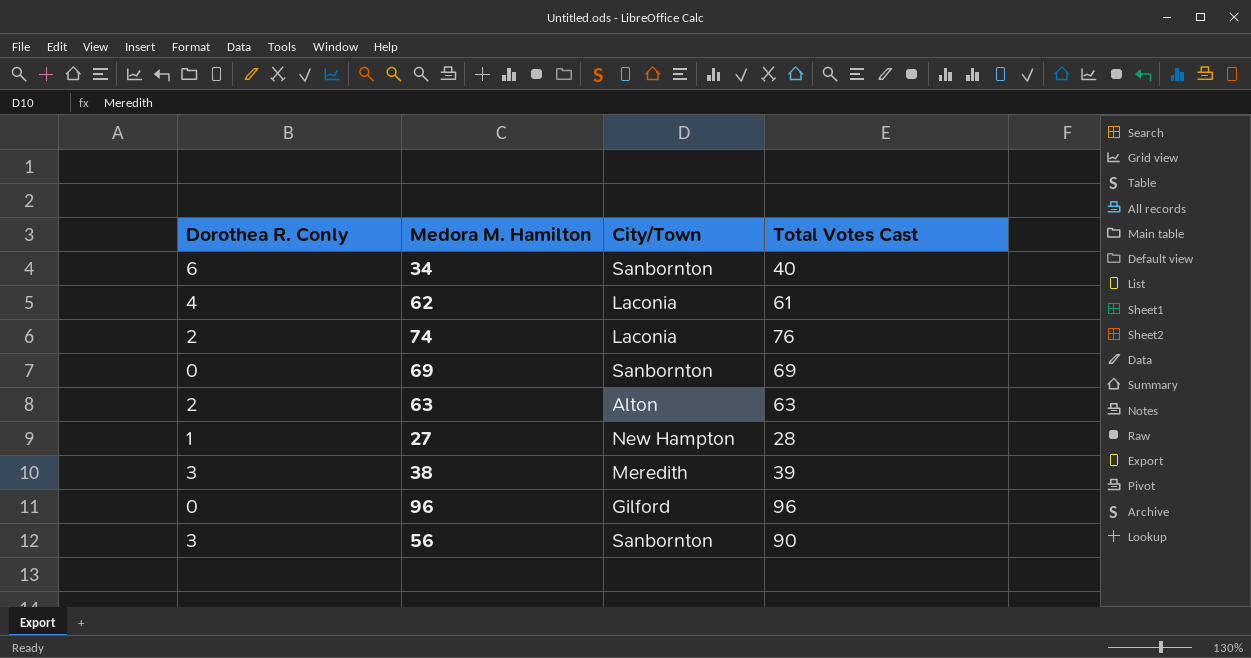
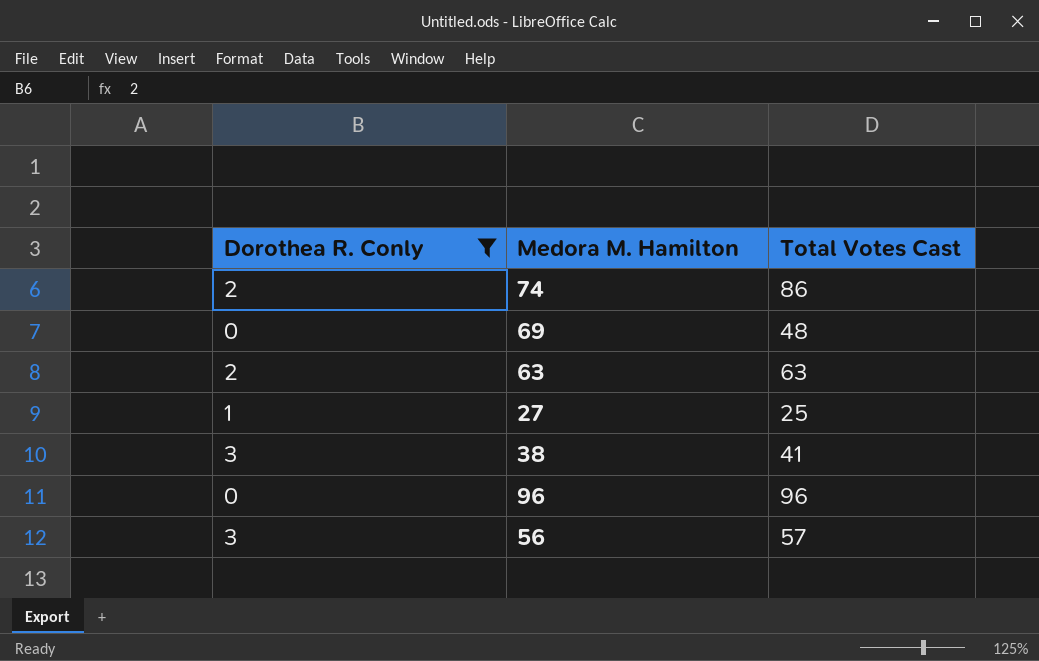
filter: none -> Dorothea R. Conly <= 3
column City/Town | position: 3 -> none
74 | Total Votes Cast: 76 -> 86
69 | Total Votes Cast: 69 -> 48
27 | Total Votes Cast: 28 -> 25
38 | Total Votes Cast: 39 -> 41
56 | Total Votes Cast: 90 -> 57

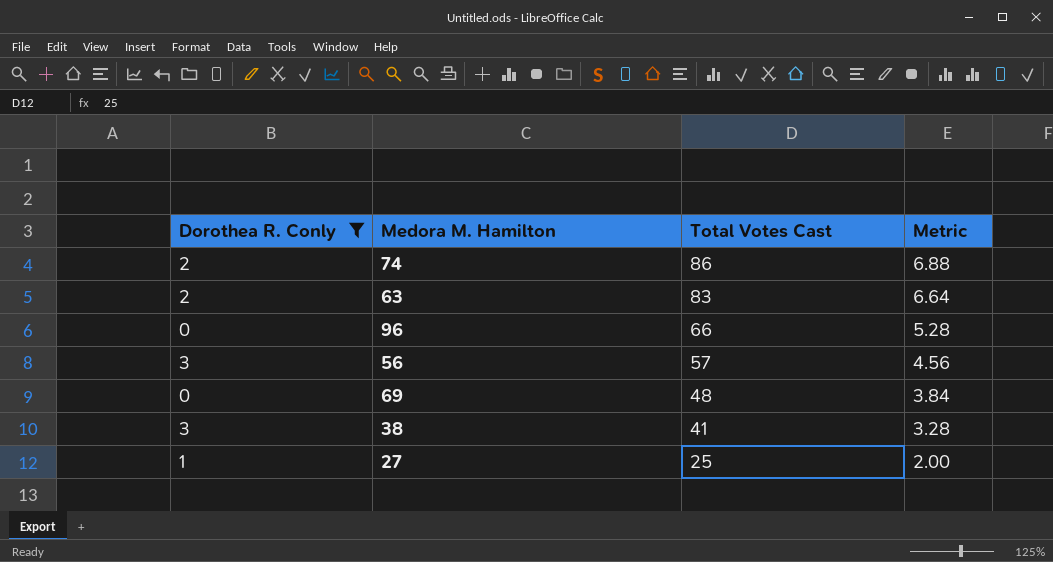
row order: none -> Total Votes Cast descending
column Metric | formula: none -> [Total Votes Cast] * 0.08
63 | Total Votes Cast: 63 -> 83
96 | Total Votes Cast: 96 -> 66

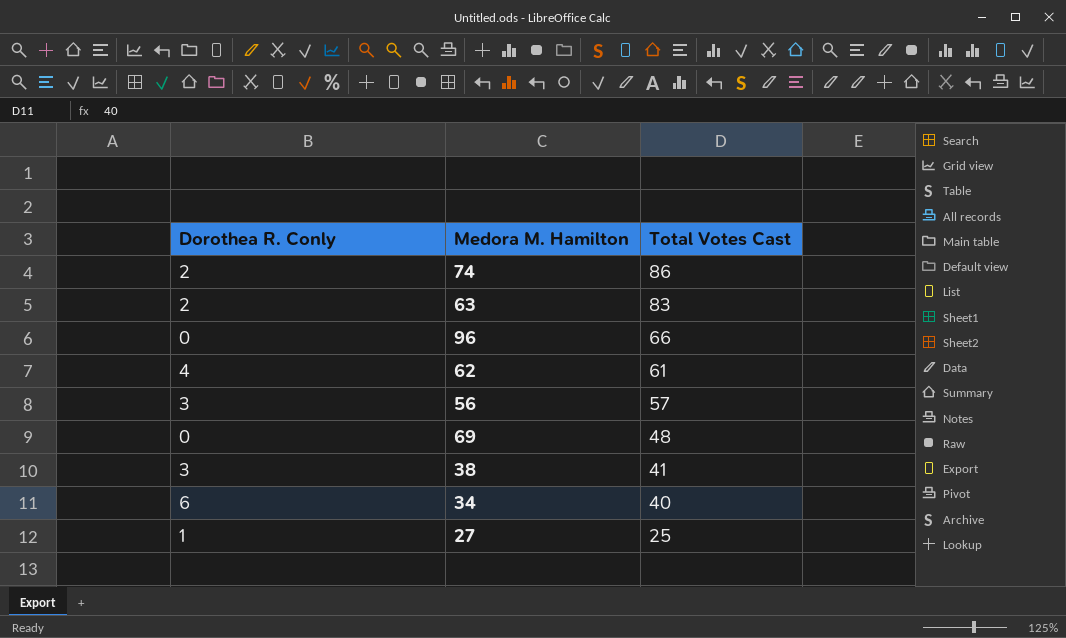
filter: Dorothea R. Conly <= 3 -> none
column Metric | formula: [Total Votes Cast] * 0.08 -> none

